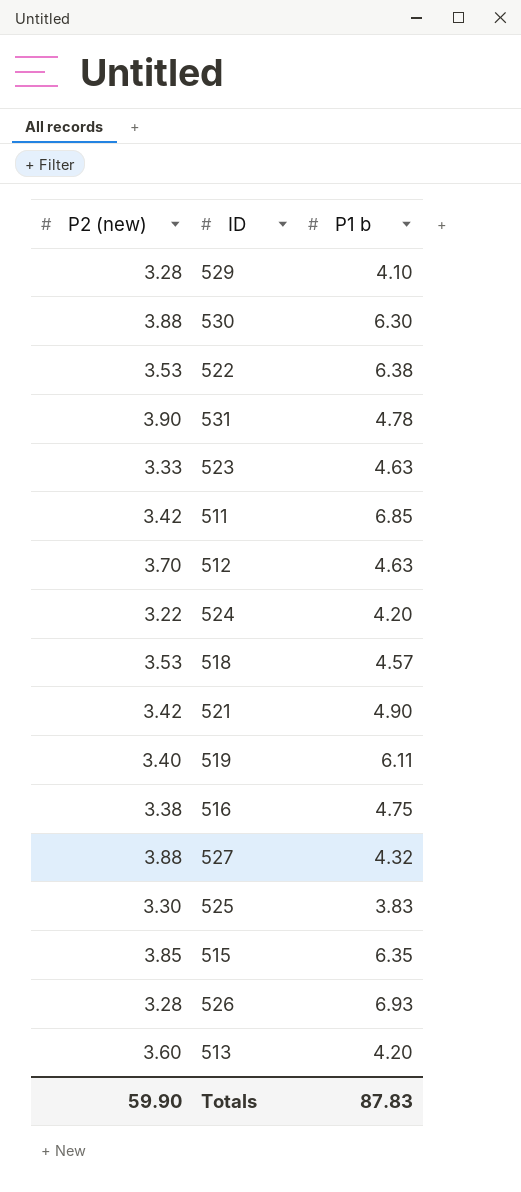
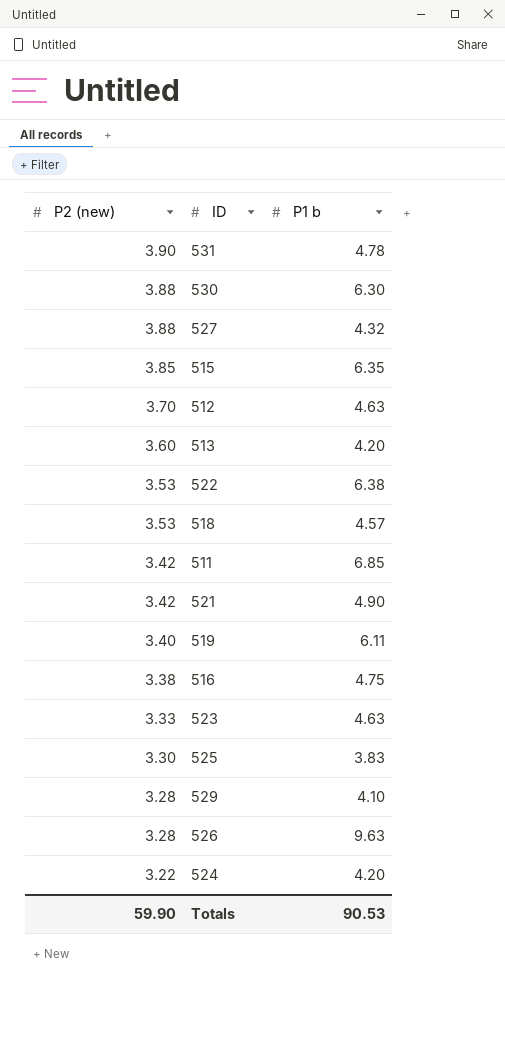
row order: none -> P2 (new) descending
526 | P1 b: 6.93 -> 9.63
Totals | P1 b: 87.83 -> 90.53

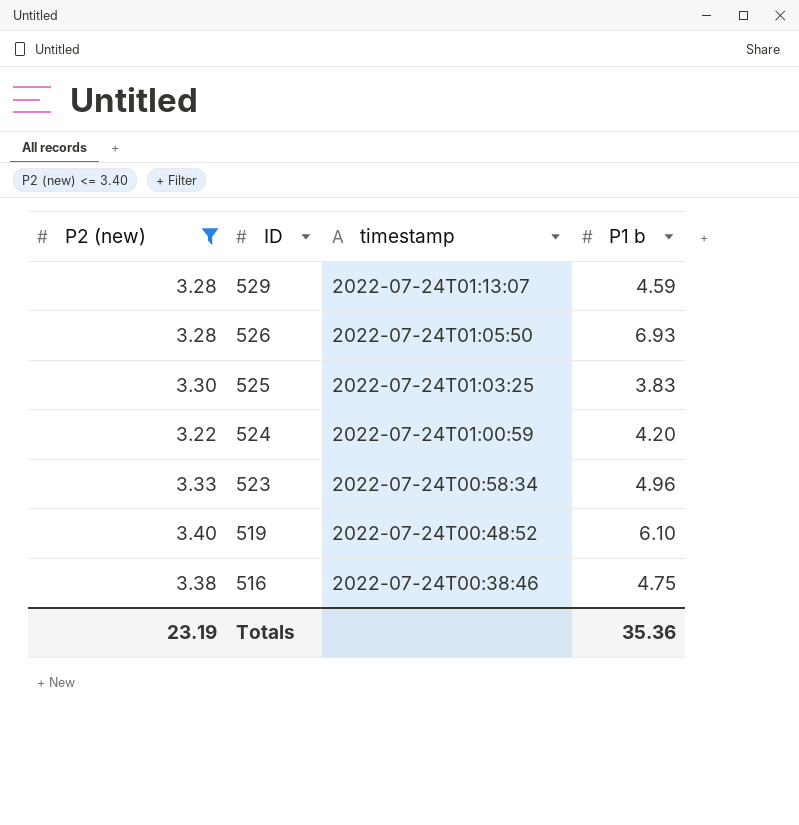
filter: none -> P2 (new) <= 3.40
row order: P2 (new) descending -> ID descending
column timestamp | position: none -> 3
529 | P1 b: 4.10 -> 4.59
526 | P1 b: 9.63 -> 6.93
523 | P1 b: 4.63 -> 4.96
519 | P1 b: 6.11 -> 6.10
Totals | P2 (new): 59.90 -> 23.19
Totals | P1 b: 90.53 -> 35.36

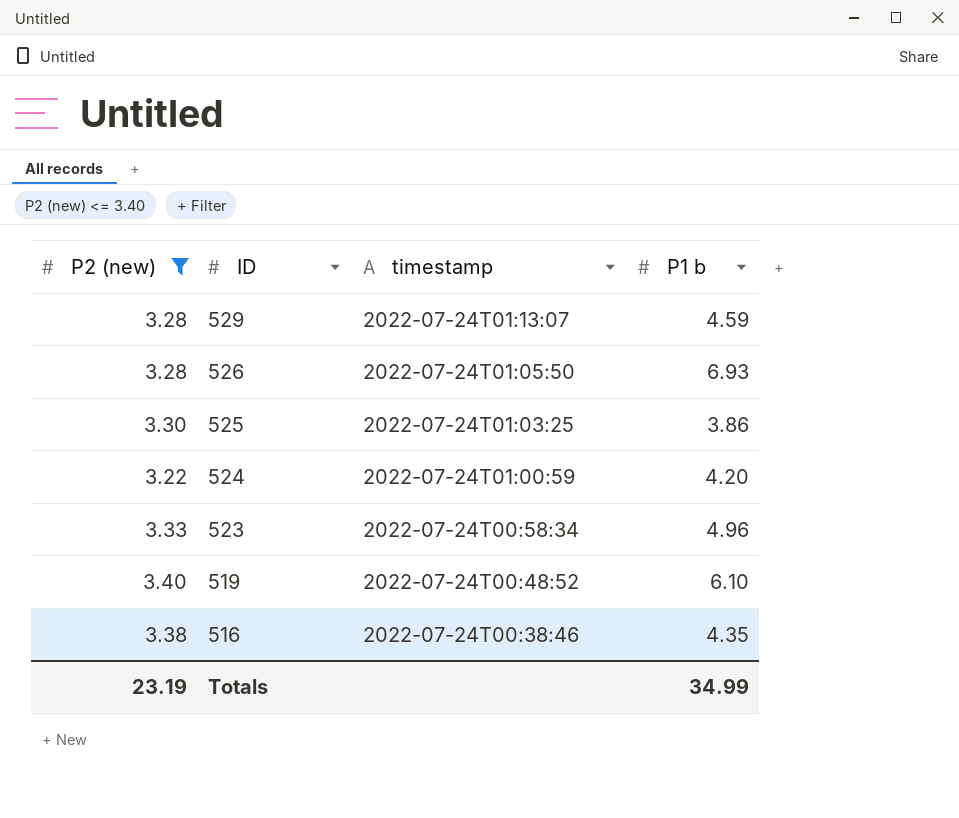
525 | P1 b: 3.83 -> 3.86
516 | P1 b: 4.75 -> 4.35
Totals | P1 b: 35.36 -> 34.99

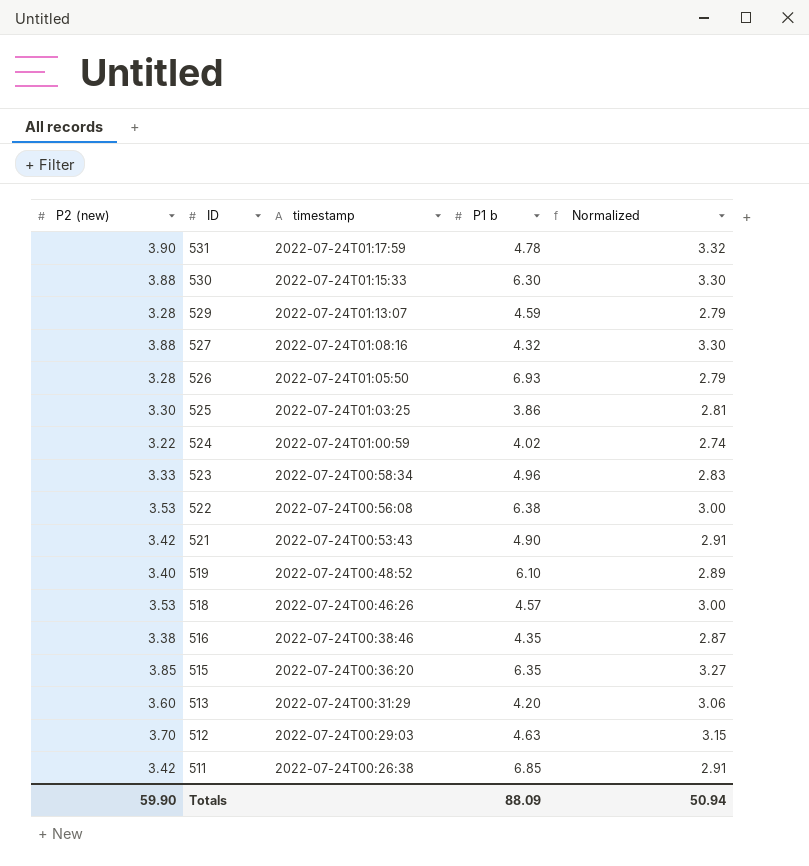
filter: P2 (new) <= 3.40 -> none
column Normalized | formula: none -> [P2 (new)] * 0.85
524 | P1 b: 4.20 -> 4.02
Totals | P2 (new): 23.19 -> 59.90
Totals | P1 b: 34.99 -> 88.09

